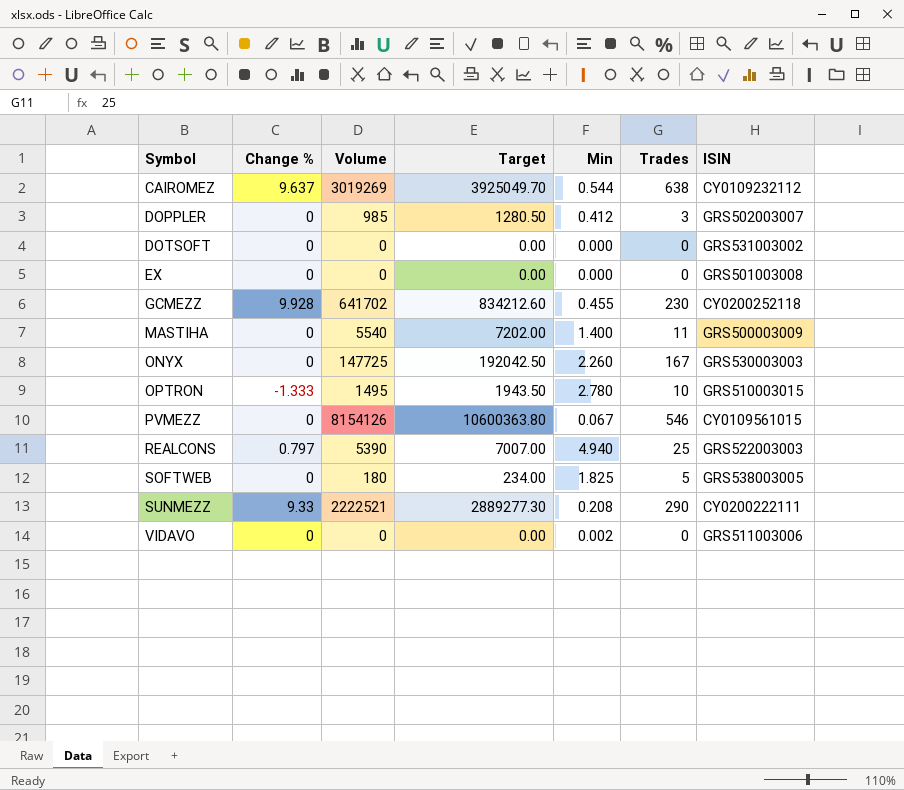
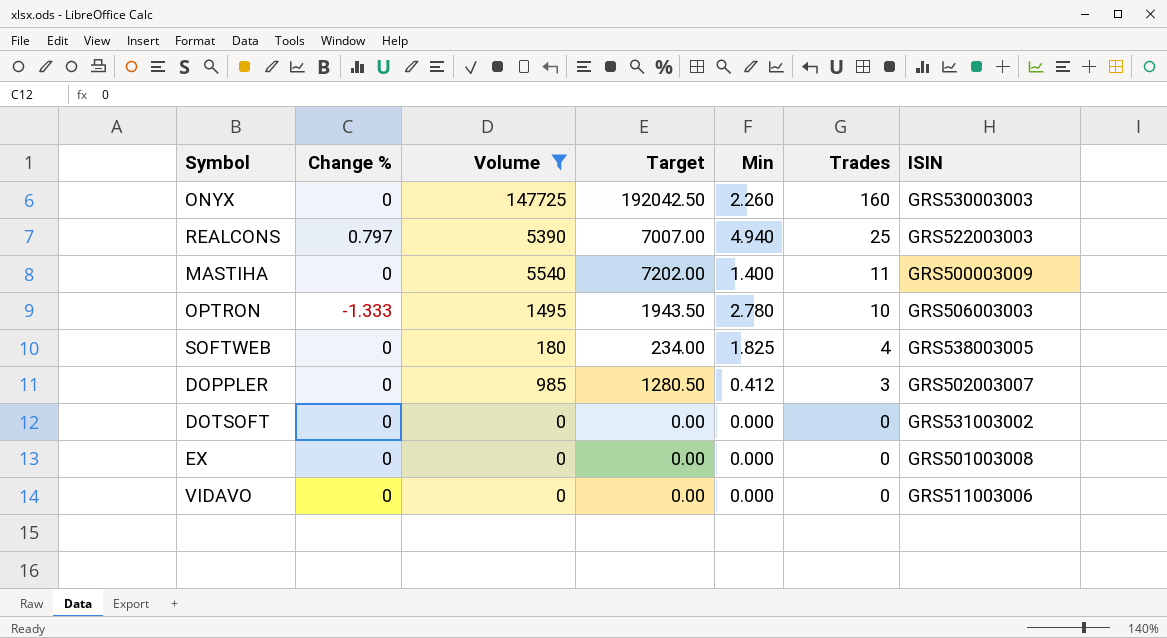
filter: none -> Volume <= 147725
row order: Symbol ascending -> Trades descending
ONYX | Trades: 167 -> 160
OPTRON | ISIN: GRS510003015 -> GRS506003003
SOFTWEB | Trades: 5 -> 4
VIDAVO | Min: 0.002 -> 0.000

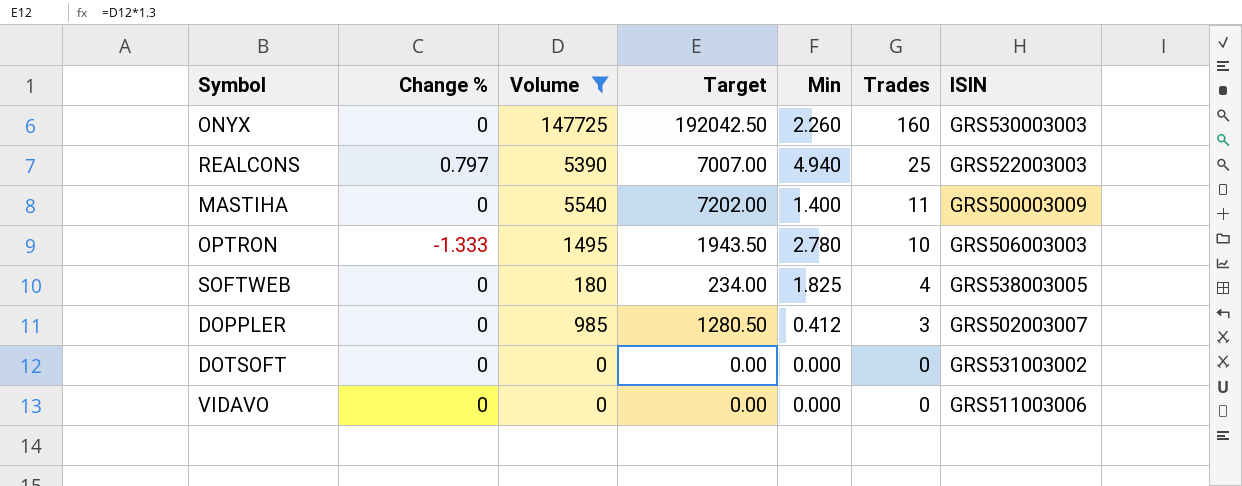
row EX: 0 | 0 | 0.00 | 0.000 | 0 | GRS501003008 -> none

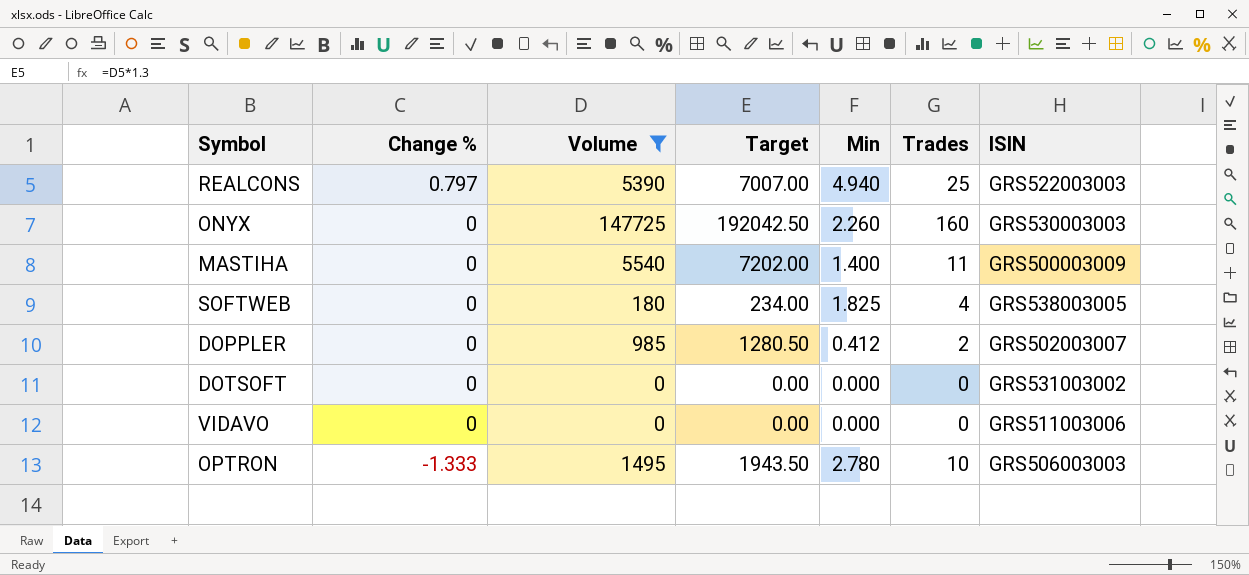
row order: Trades descending -> Change % descending
DOPPLER | Trades: 3 -> 2

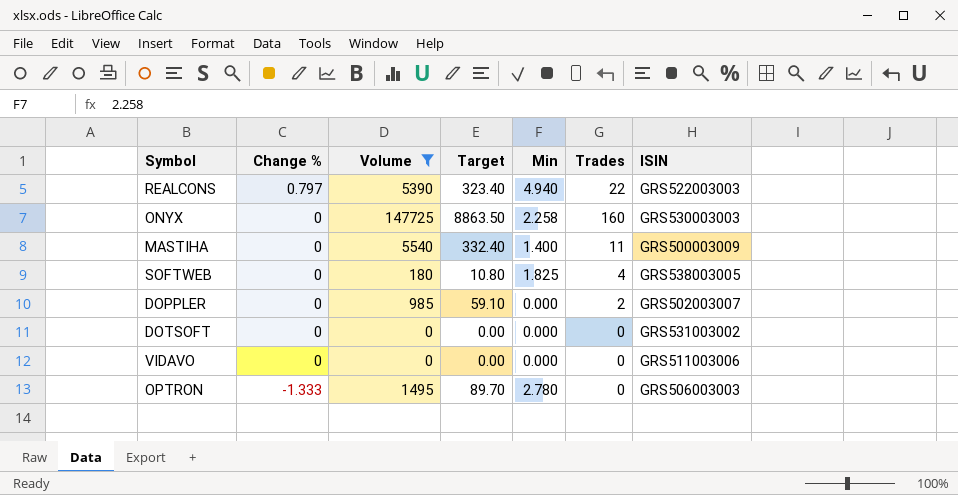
column Target | formula: [Volume] * 1.3 -> [Volume] * 0.06
REALCONS | Trades: 25 -> 22
ONYX | Min: 2.260 -> 2.258
DOPPLER | Min: 0.412 -> 0.000
OPTRON | Trades: 10 -> 0

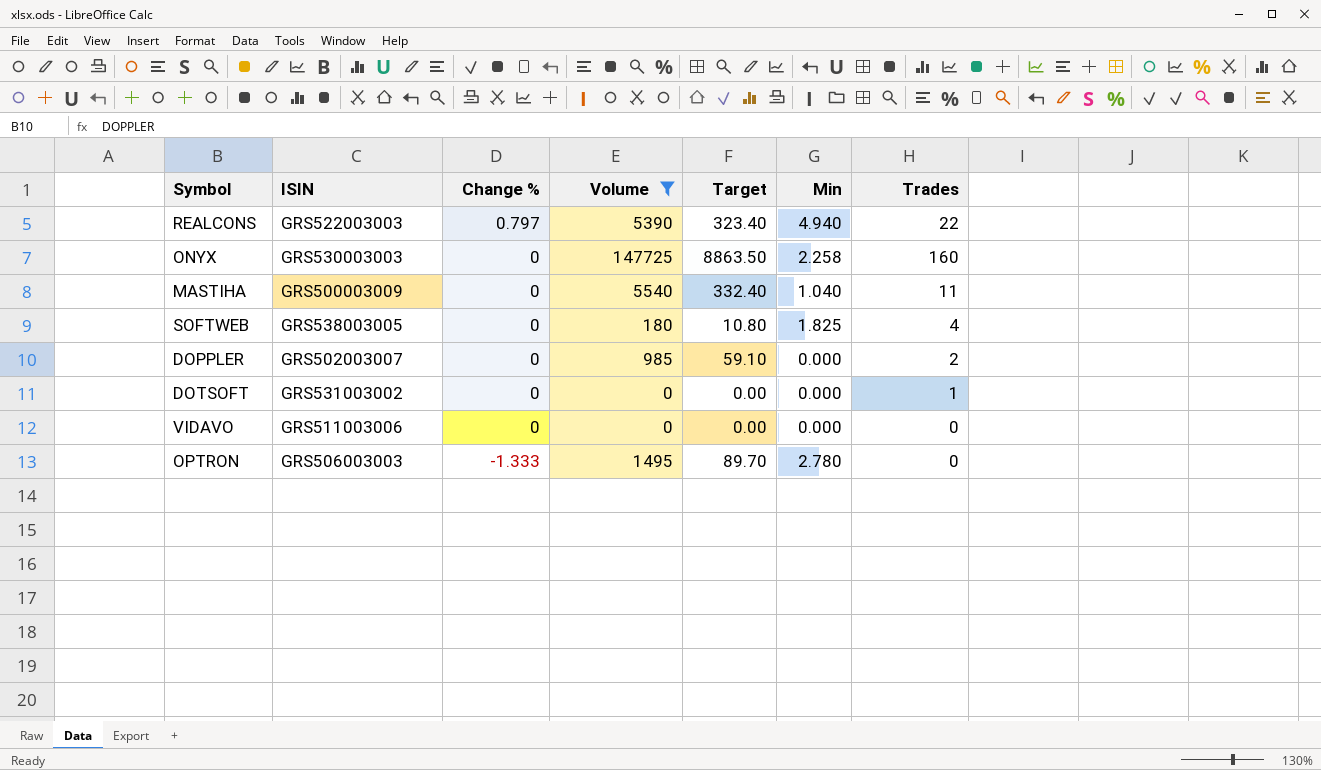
column ISIN | position: 7 -> 2
MASTIHA | Min: 1.400 -> 1.040
DOTSOFT | Trades: 0 -> 1

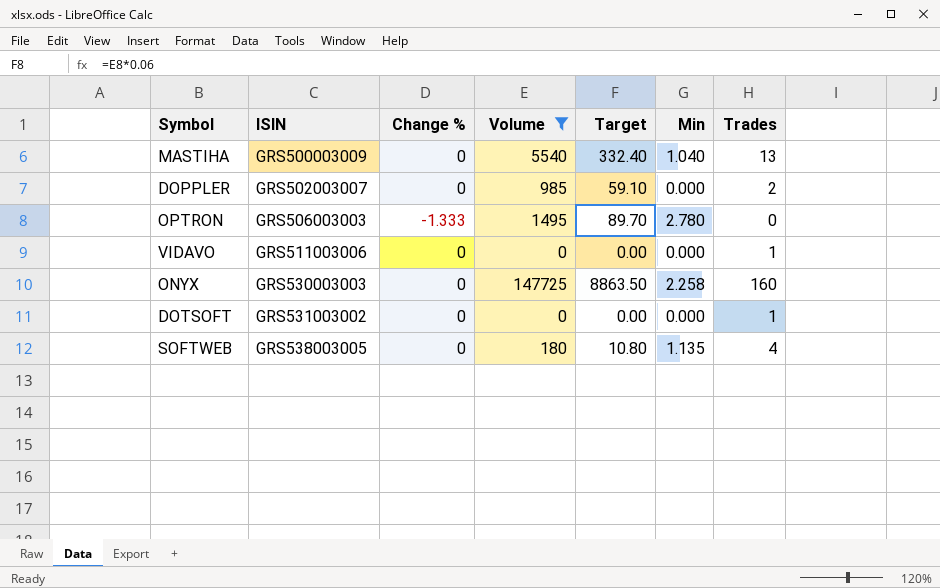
row order: Change % descending -> ISIN ascending
row REALCONS: GRS522003003 | 0.797 | 5390 | 323.40 | 4.940 | 22 -> none
MASTIHA | Trades: 11 -> 13
VIDAVO | Trades: 0 -> 1
SOFTWEB | Min: 1.825 -> 1.135

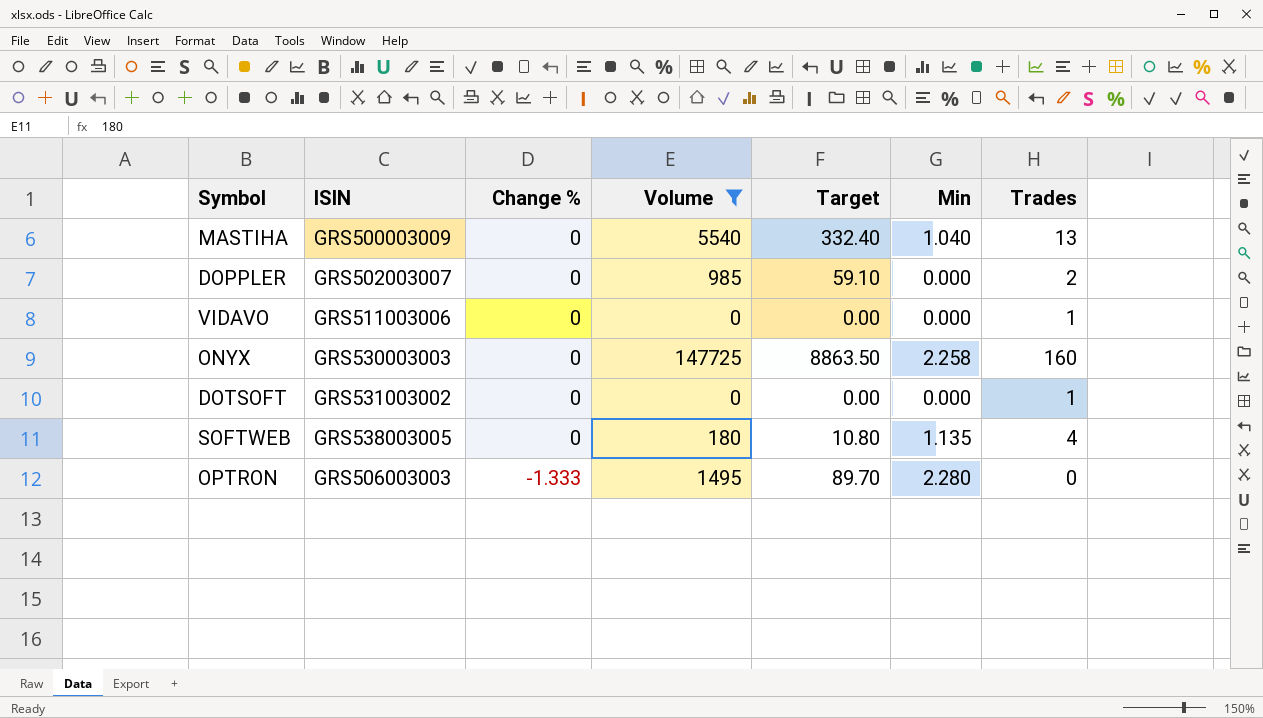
row order: ISIN ascending -> Change % descending
OPTRON | Min: 2.780 -> 2.280

